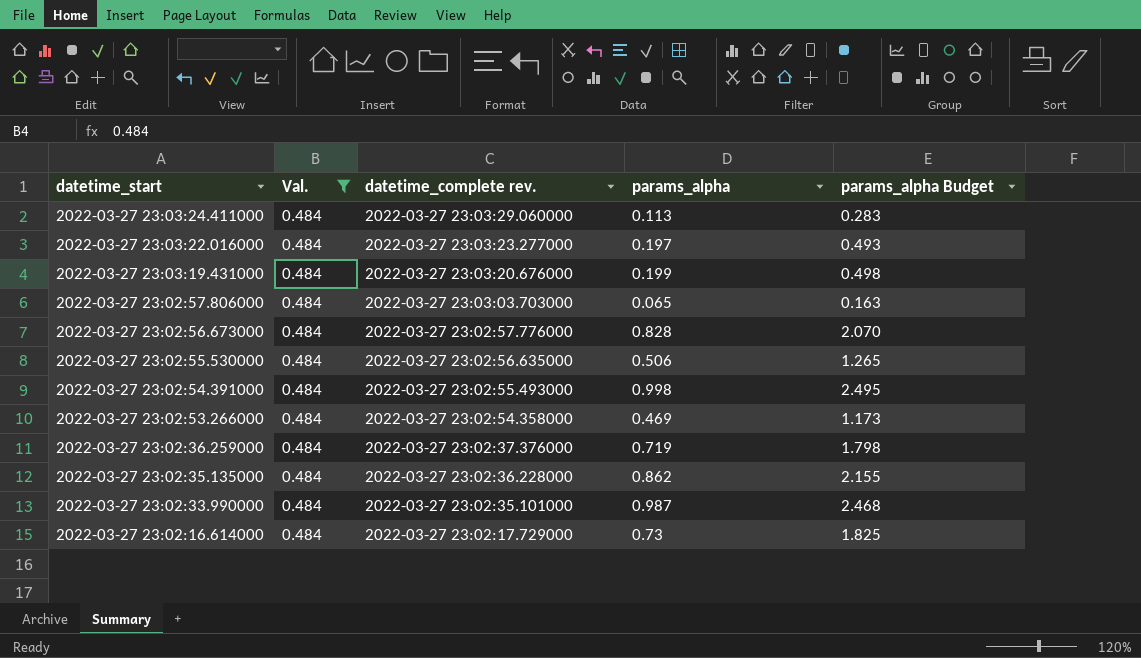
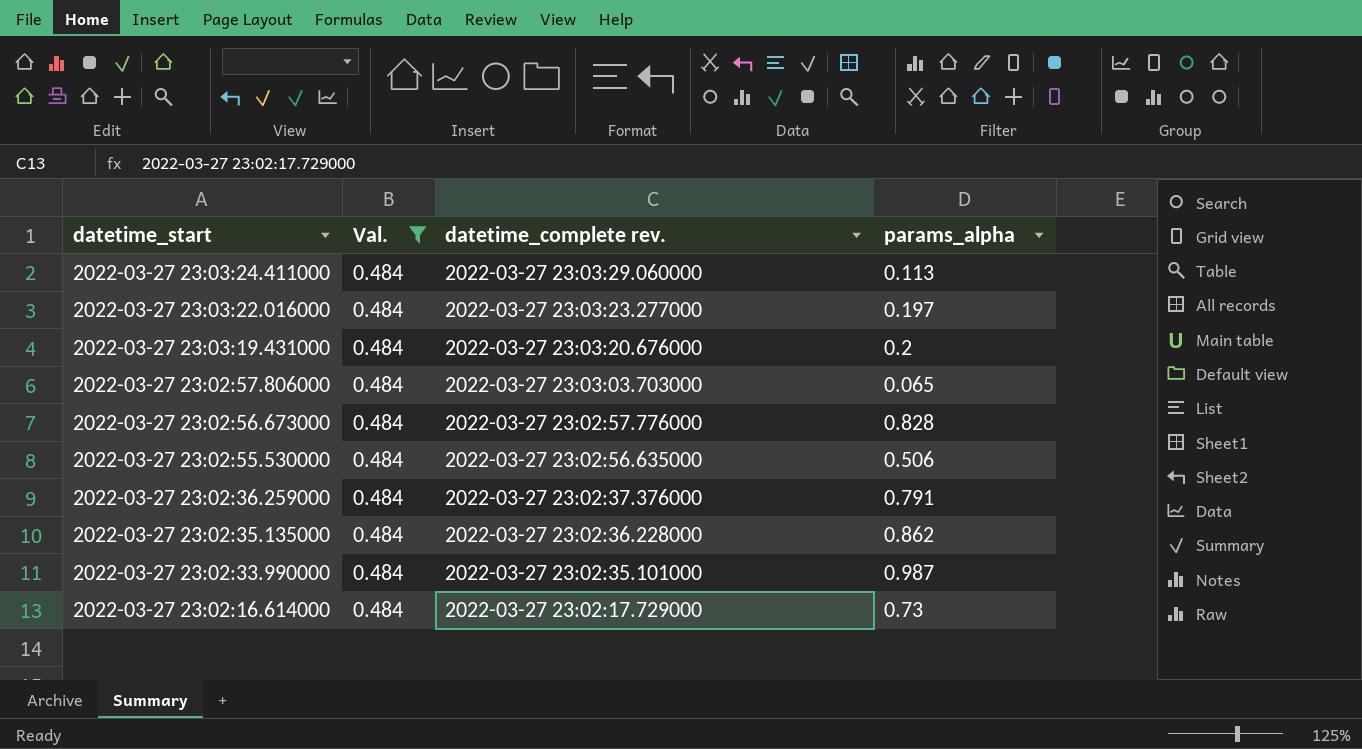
column params_alpha Budget | formula: [params_alpha] * 2.5 -> none
row 2022-03-27 23:02:54.391000: 0.484 | 2022-03-27 23:02:55.493000 | 0.998 | 2.495 -> none
row 2022-03-27 23:02:53.266000: 0.484 | 2022-03-27 23:02:54.358000 | 0.469 | 1.173 -> none
2022-03-27 23:03:19.431000 | params_alpha: 0.199 -> 0.2
2022-03-27 23:02:36.259000 | params_alpha: 0.719 -> 0.791

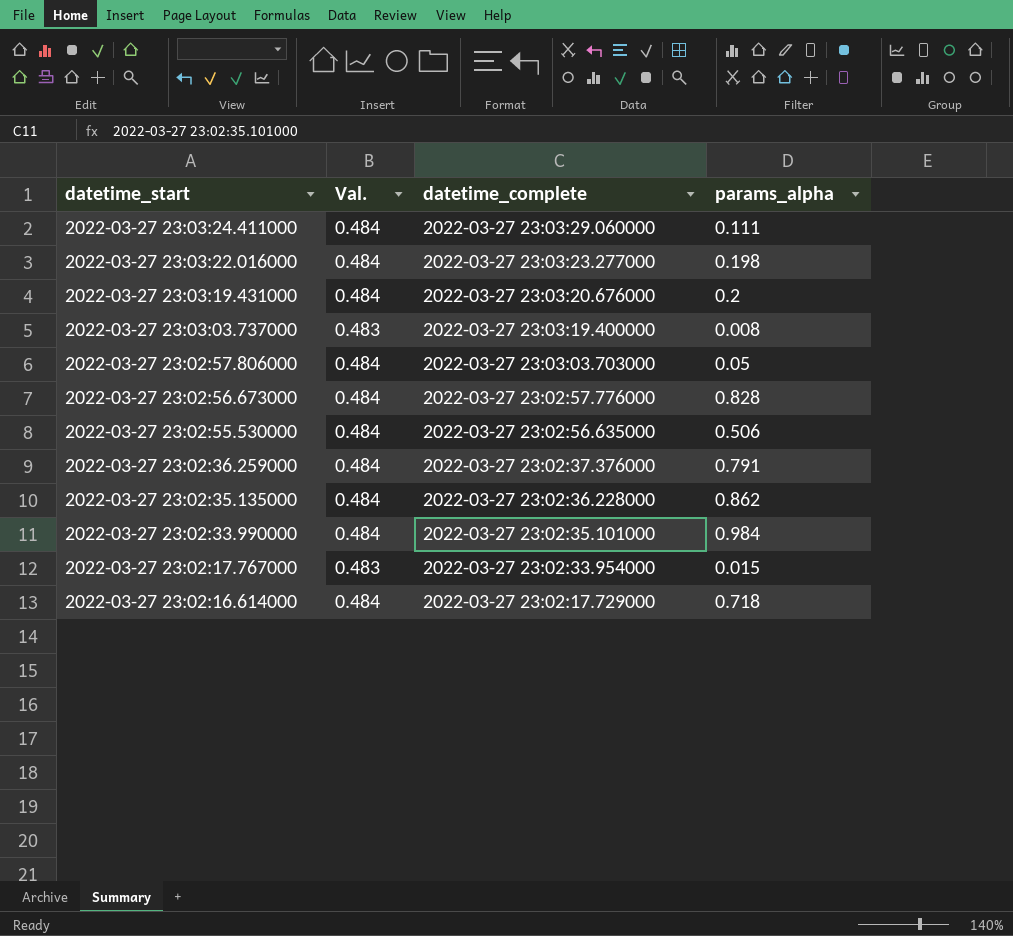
filter: Val. = 0.484 -> none
column name: datetime_complete rev. -> datetime_complete
2022-03-27 23:03:24.411000 | params_alpha: 0.113 -> 0.111
2022-03-27 23:03:22.016000 | params_alpha: 0.197 -> 0.198
2022-03-27 23:02:57.806000 | params_alpha: 0.065 -> 0.05
2022-03-27 23:02:33.990000 | params_alpha: 0.987 -> 0.984
2022-03-27 23:02:16.614000 | params_alpha: 0.73 -> 0.718

